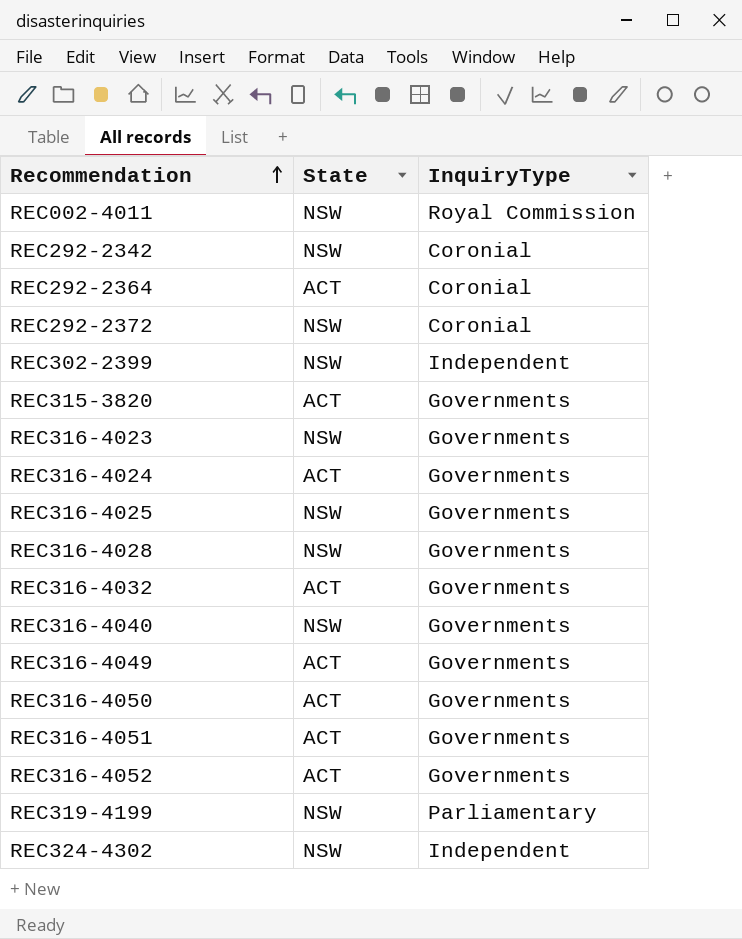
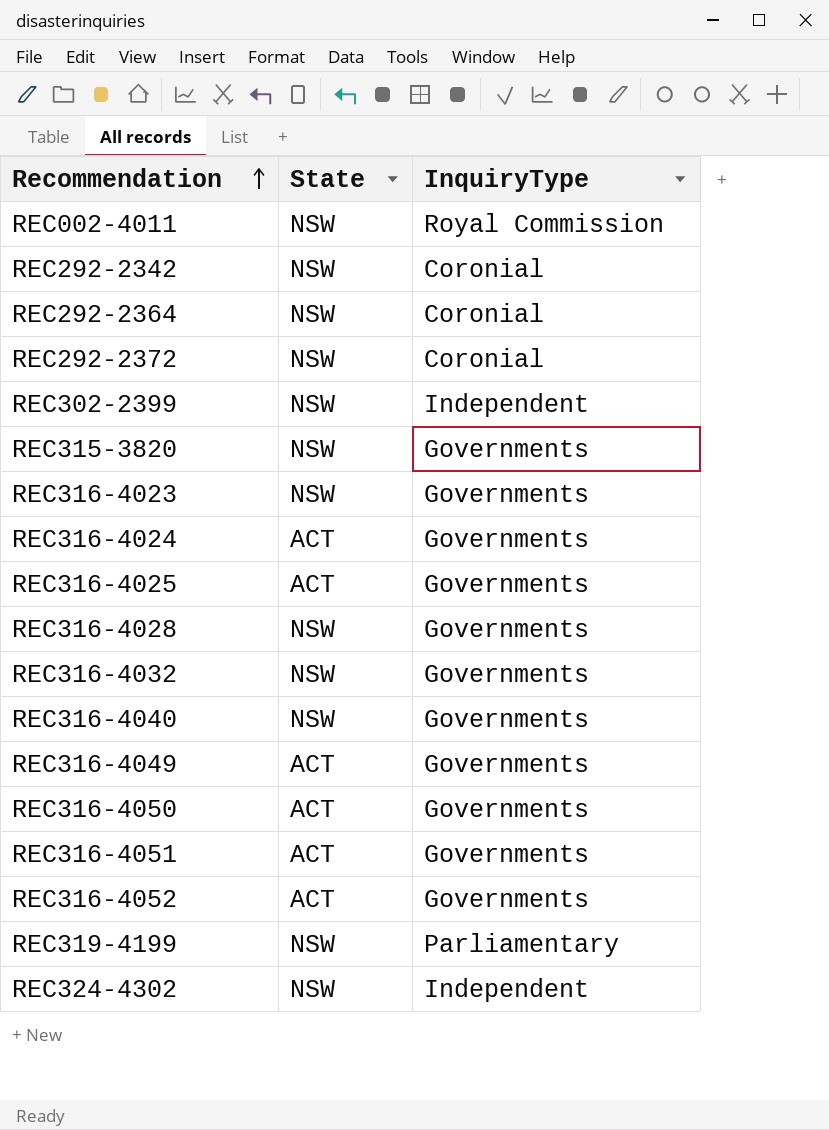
REC292-2364 | State: ACT -> NSW
REC315-3820 | State: ACT -> NSW
REC316-4025 | State: NSW -> ACT
REC316-4032 | State: ACT -> NSW

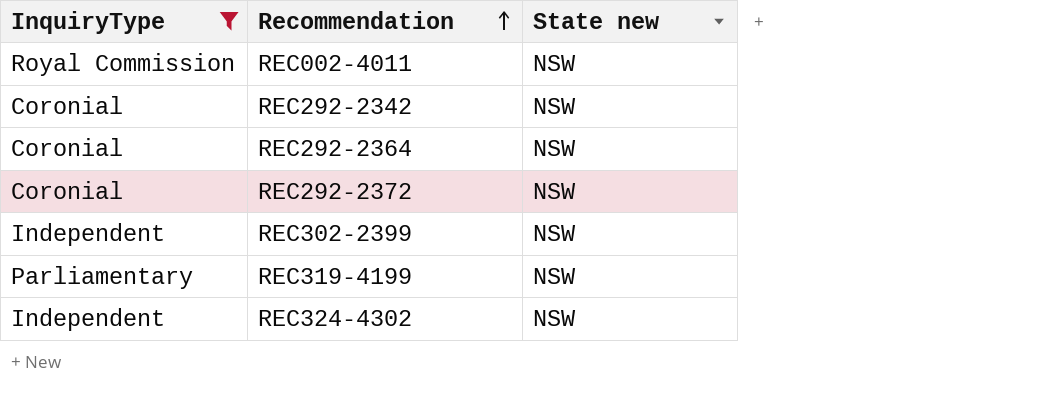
filter: none -> InquiryType != Governments
column InquiryType | position: 3 -> 1
column name: State -> State new

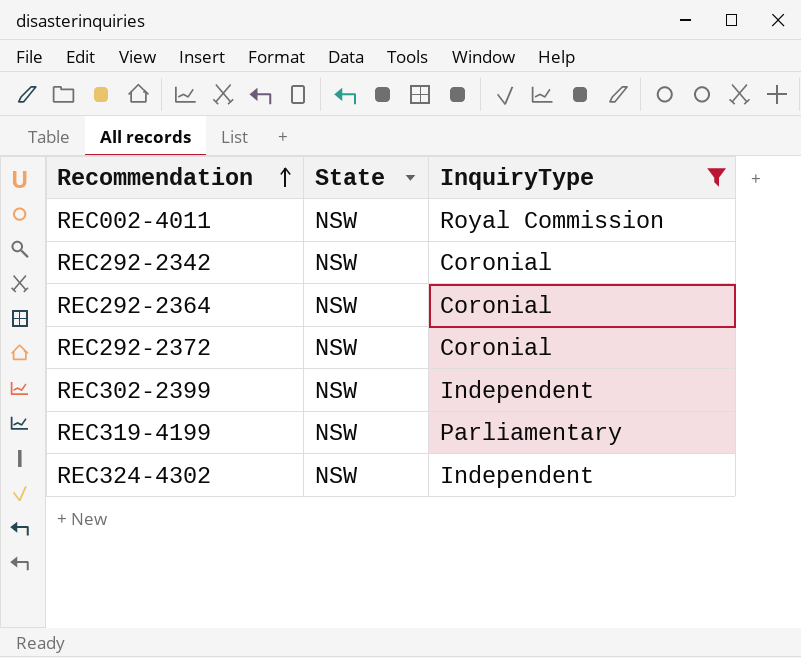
column name: State new -> State
column InquiryType | position: 1 -> 3

